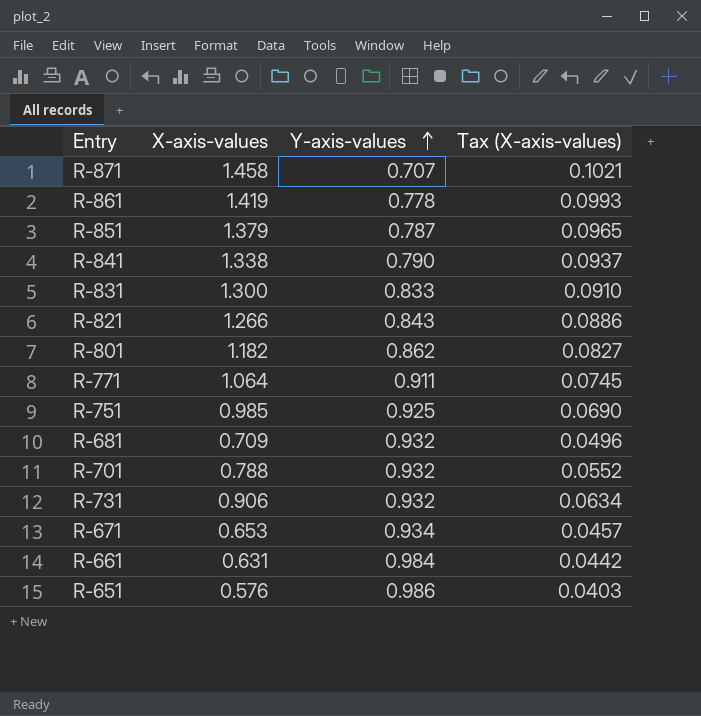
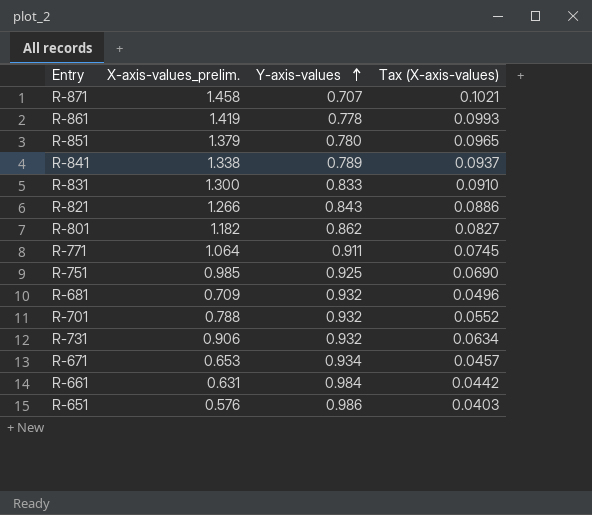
column name: X-axis-values -> X-axis-values_prelim.
R-851 | Y-axis-values: 0.787 -> 0.780
R-841 | Y-axis-values: 0.790 -> 0.789

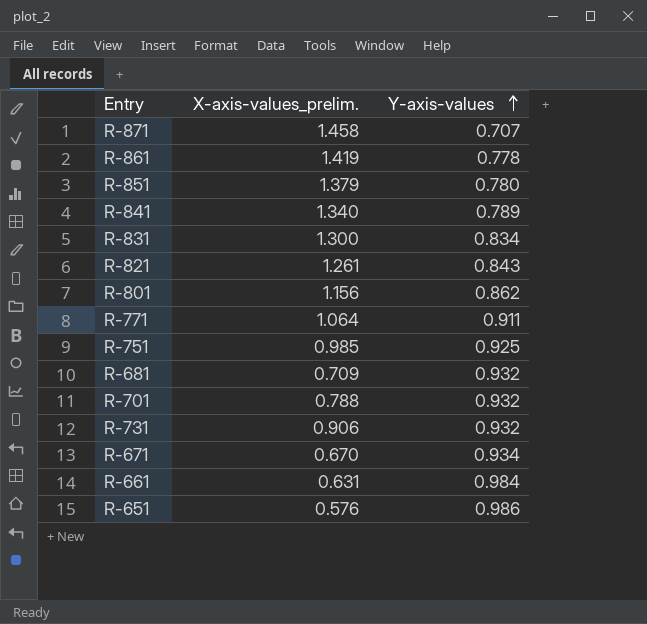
column Tax (X-axis-values) | formula: [X-axis-values_prelim.] * 0.07 -> none
R-841 | X-axis-values_prelim.: 1.338 -> 1.340
R-831 | Y-axis-values: 0.833 -> 0.834
R-821 | X-axis-values_prelim.: 1.266 -> 1.261
R-801 | X-axis-values_prelim.: 1.182 -> 1.156
R-671 | X-axis-values_prelim.: 0.653 -> 0.670

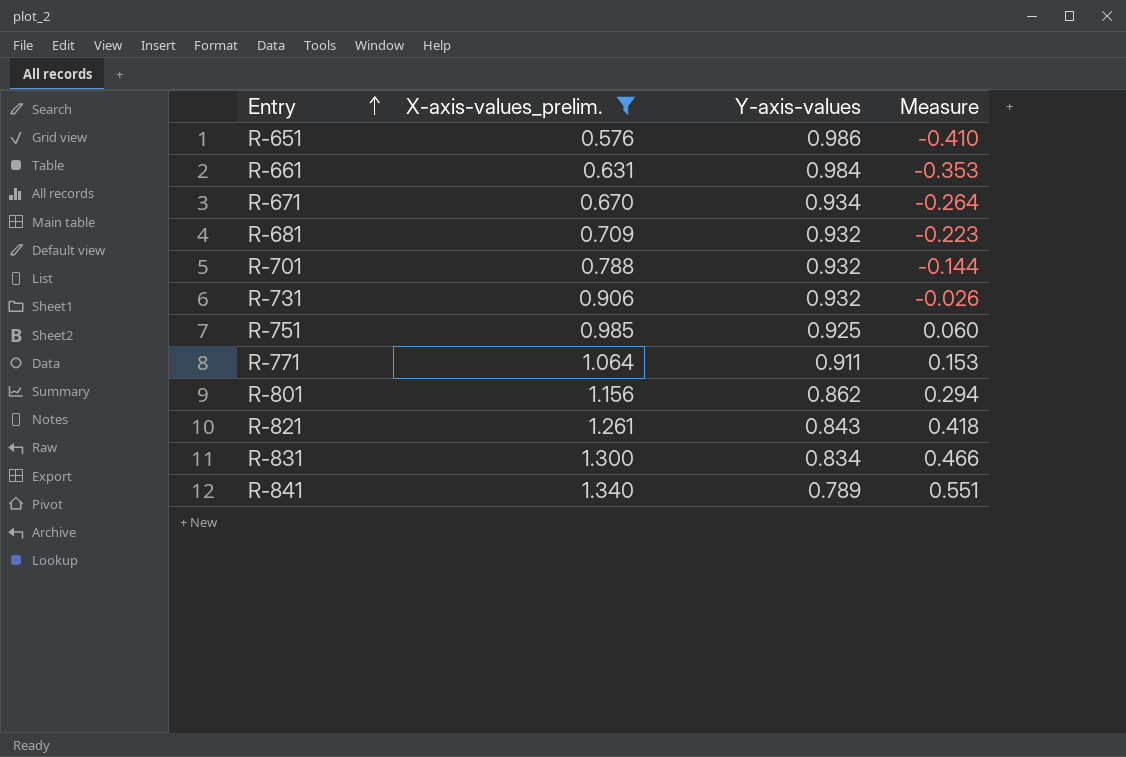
filter: none -> X-axis-values_prelim. <= 1.340
row order: Y-axis-values ascending -> Entry ascending
column Measure | formula: none -> [X-axis-values_prelim.] - [Y-axis-values]

